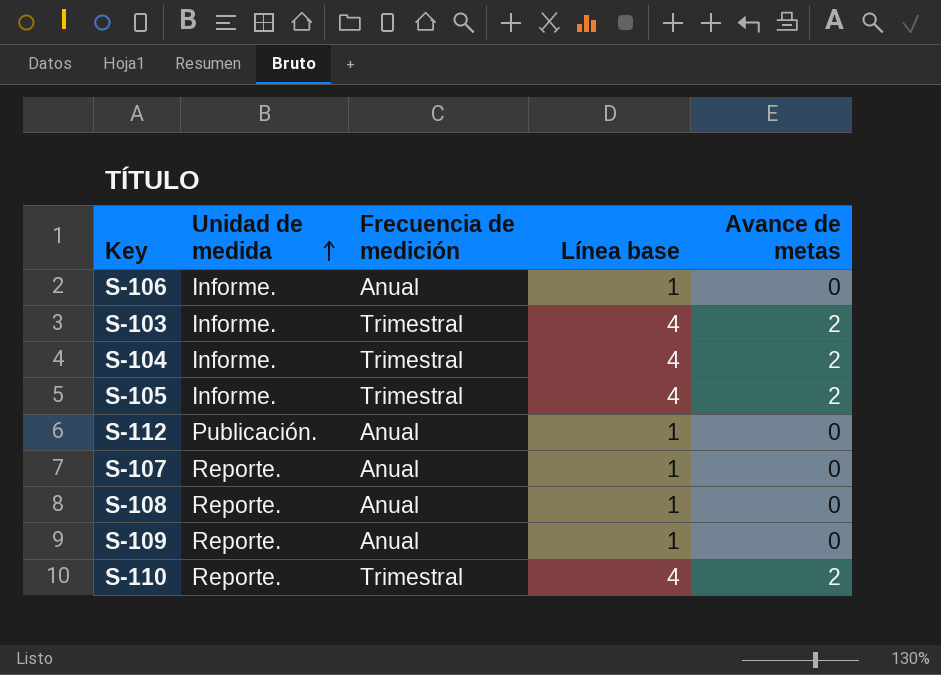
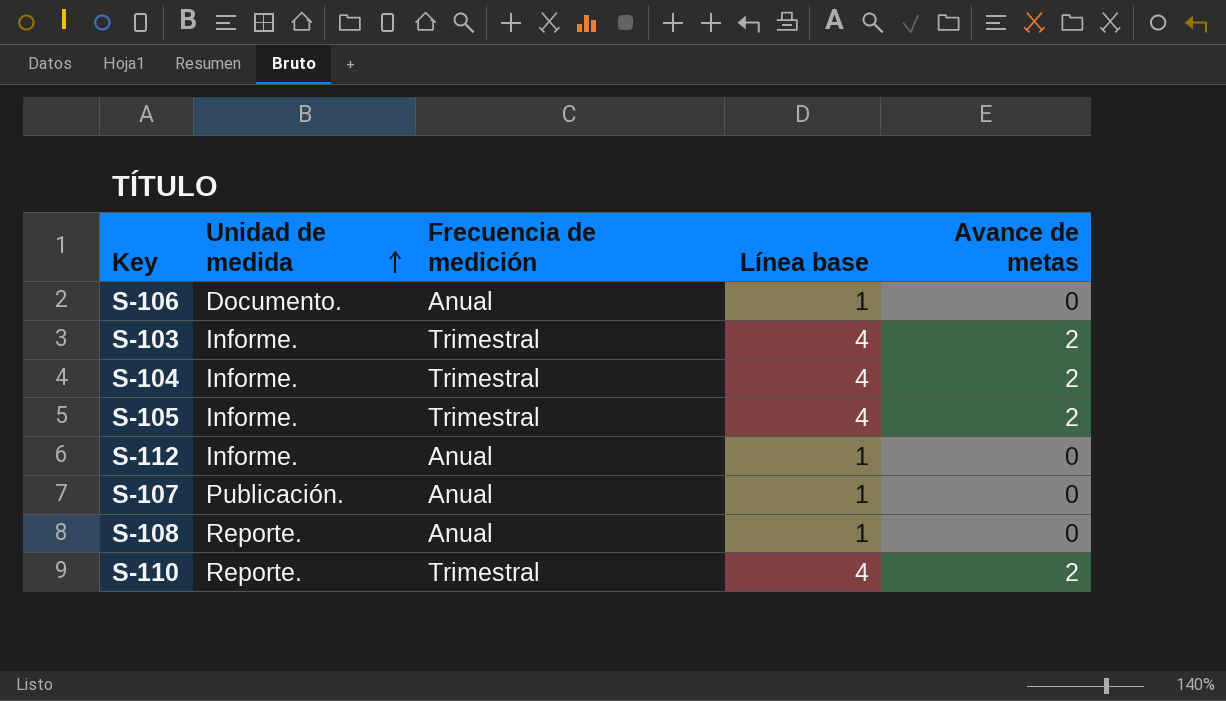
row S-109: Reporte. | Anual | 1 | 0 -> none
S-106 | Unidad de medida: Informe. -> Documento.
S-112 | Unidad de medida: Publicación. -> Informe.
S-107 | Unidad de medida: Reporte. -> Publicación.

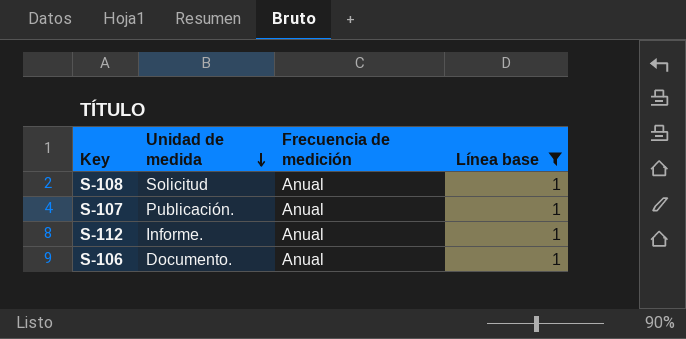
filter: none -> Línea base = 1
row order: Unidad de medida ascending -> Unidad de medida descending
column Avance de metas | position: 5 -> none
S-108 | Unidad de medida: Reporte. -> Solicitud

